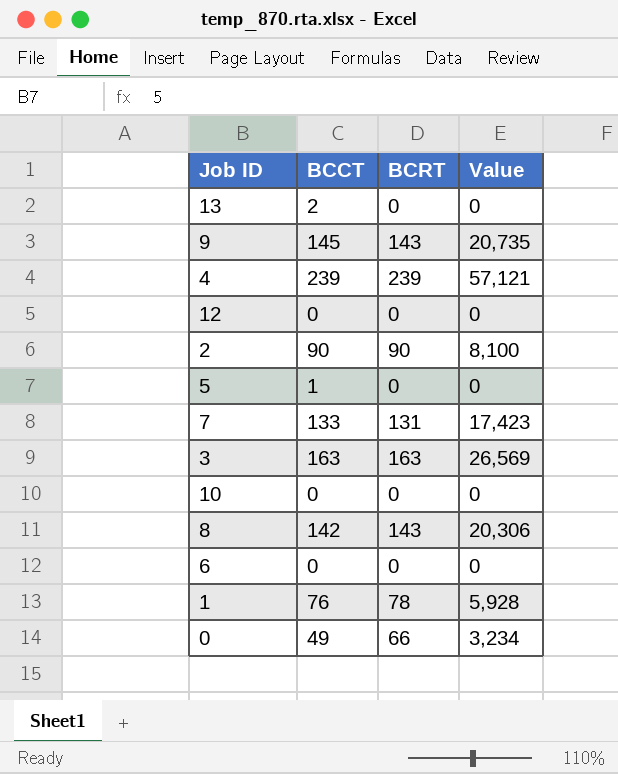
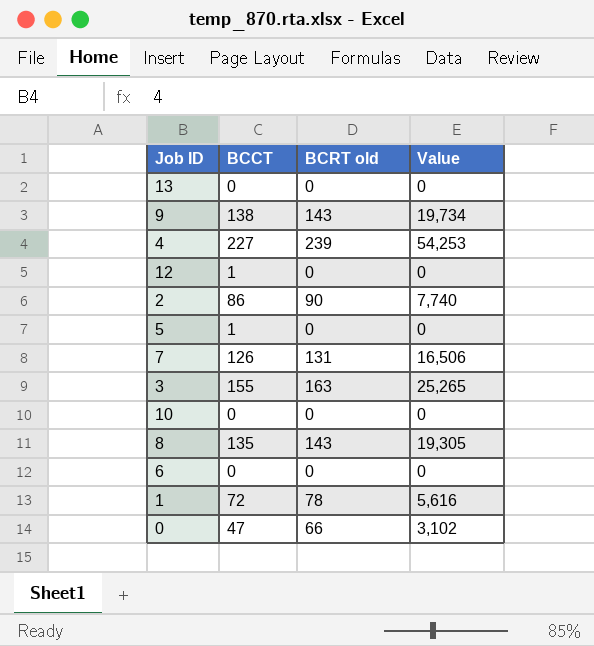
column name: BCRT -> BCRT old
13 | BCCT: 2 -> 0
9 | BCCT: 145 -> 138
9 | Value: 20,735 -> 19,734
4 | BCCT: 239 -> 227
4 | Value: 57,121 -> 54,253
12 | BCCT: 0 -> 1
2 | BCCT: 90 -> 86
2 | Value: 8,100 -> 7,740
7 | BCCT: 133 -> 126
7 | Value: 17,423 -> 16,506
3 | BCCT: 163 -> 155
3 | Value: 26,569 -> 25,265
8 | BCCT: 142 -> 135
8 | Value: 20,306 -> 19,305
1 | BCCT: 76 -> 72
1 | Value: 5,928 -> 5,616
0 | BCCT: 49 -> 47
0 | Value: 3,234 -> 3,102

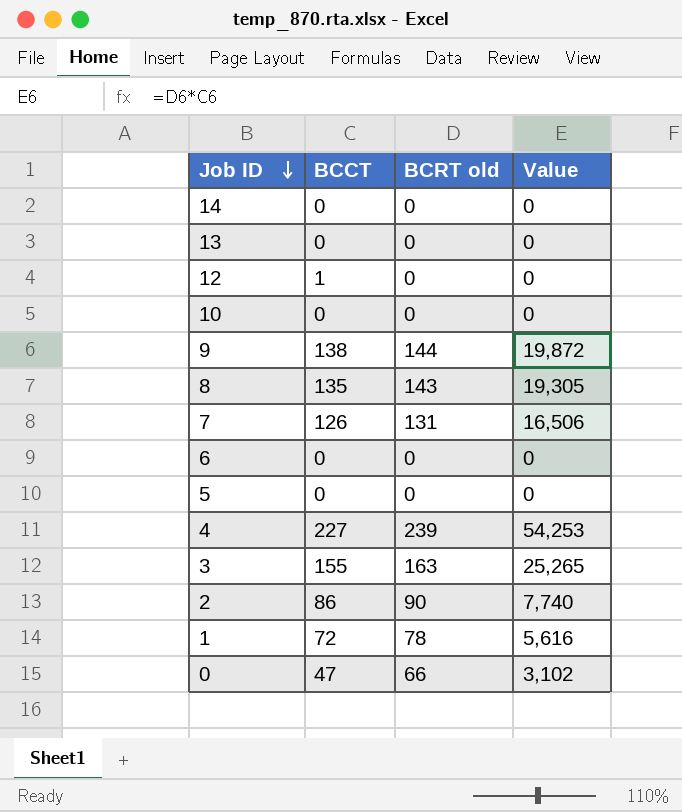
row order: none -> Job ID descending
row 14: none -> 0 | 0 | 0
9 | BCRT old: 143 -> 144
9 | Value: 19,734 -> 19,872
5 | BCCT: 1 -> 0

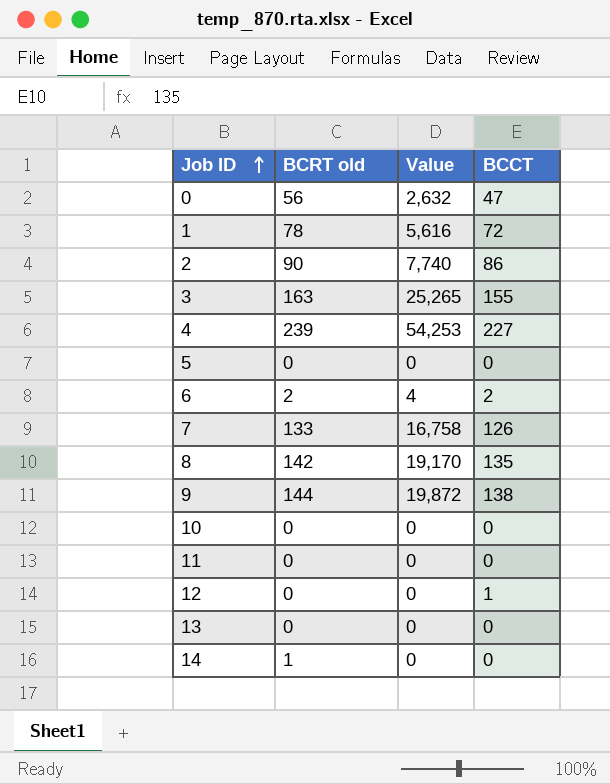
row order: Job ID descending -> Job ID ascending
column BCCT | position: 2 -> 4
0 | BCRT old: 66 -> 56
0 | Value: 3,102 -> 2,632
6 | BCRT old: 0 -> 2
6 | Value: 0 -> 4
6 | BCCT: 0 -> 2
7 | BCRT old: 131 -> 133
7 | Value: 16,506 -> 16,758
8 | BCRT old: 143 -> 142
8 | Value: 19,305 -> 19,170
row 11: none -> 0 | 0 | 0
14 | BCRT old: 0 -> 1

